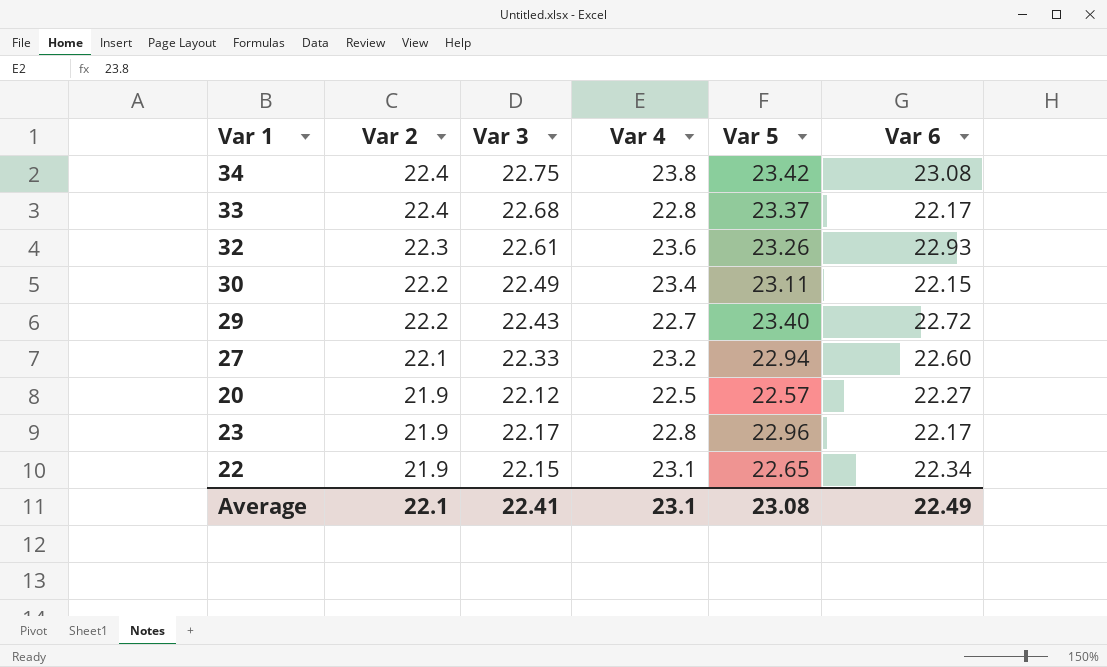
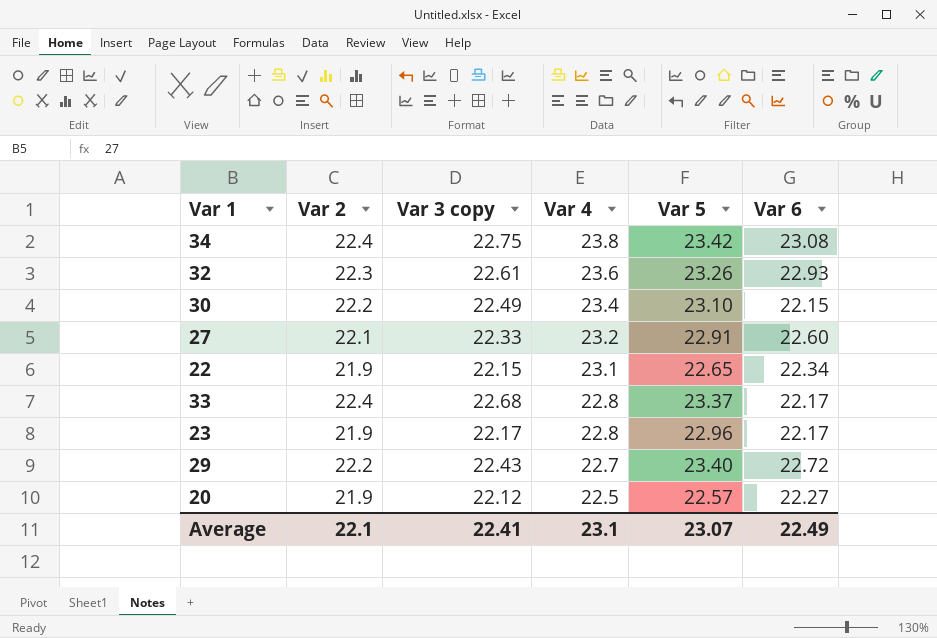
row order: Var 2 descending -> Var 4 descending
column name: Var 3 -> Var 3 copy
30 | Var 5: 23.11 -> 23.10
27 | Var 5: 22.94 -> 22.91
Average | Var 5: 23.08 -> 23.07

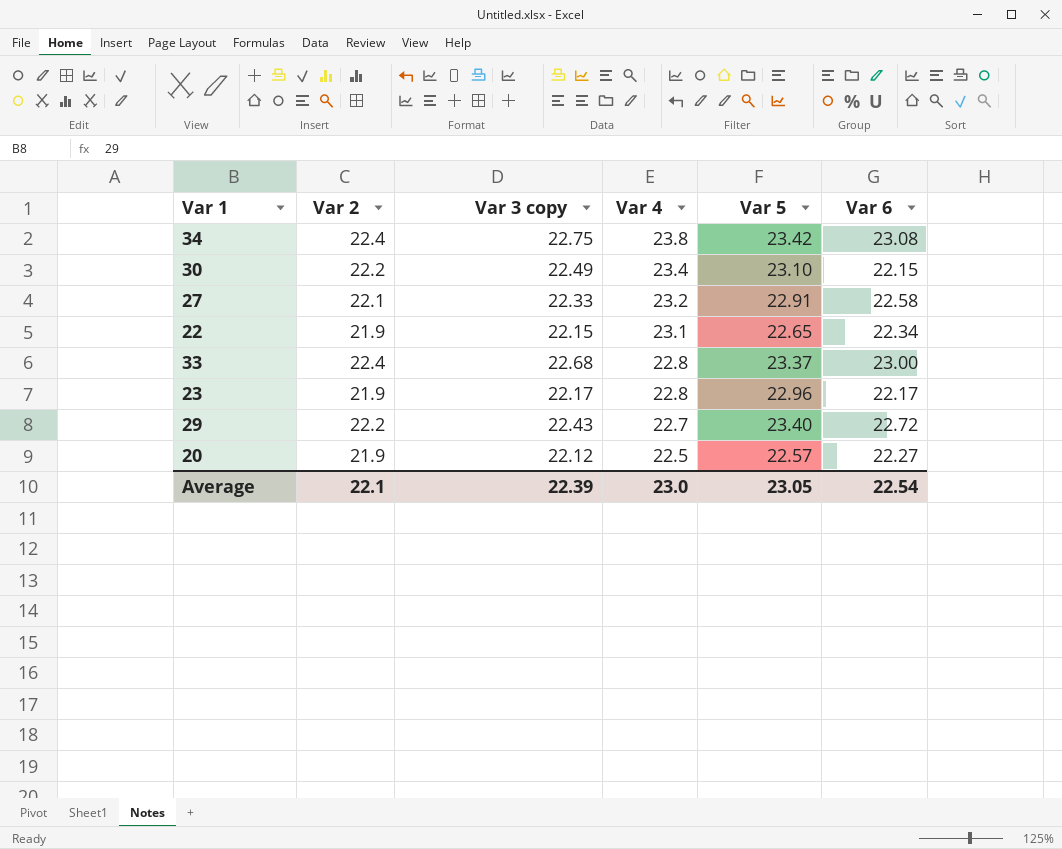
row 32: 22.3 | 22.61 | 23.6 | 23.26 | 22.93 -> none
27 | Var 6: 22.60 -> 22.58
33 | Var 6: 22.17 -> 23.00
Average | Var 3 copy: 22.41 -> 22.39
Average | Var 4: 23.1 -> 23.0
Average | Var 5: 23.07 -> 23.05
Average | Var 6: 22.49 -> 22.54

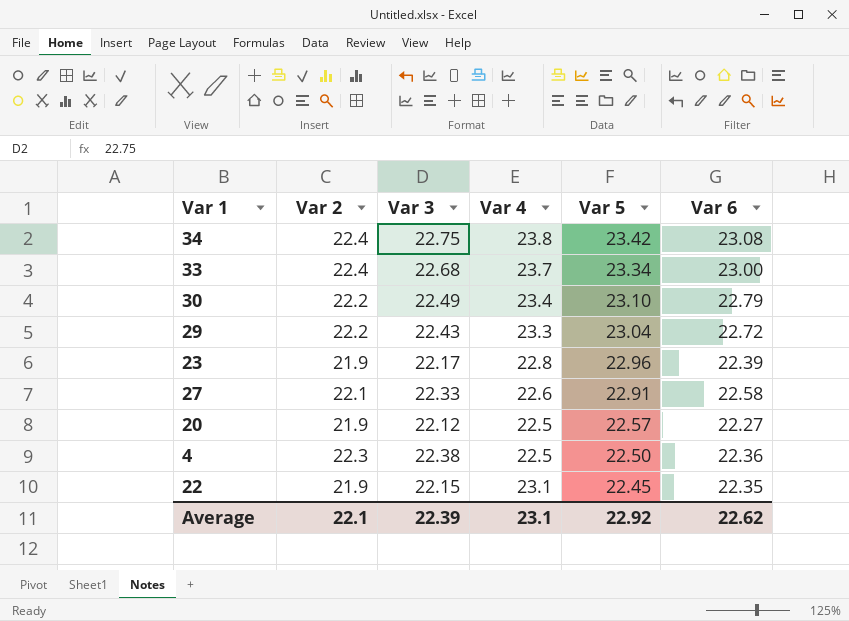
row order: Var 4 descending -> Var 5 descending
column name: Var 3 copy -> Var 3
33 | Var 4: 22.8 -> 23.7
33 | Var 5: 23.37 -> 23.34
30 | Var 6: 22.15 -> 22.79
29 | Var 4: 22.7 -> 23.3
29 | Var 5: 23.40 -> 23.04
23 | Var 6: 22.17 -> 22.39
27 | Var 4: 23.2 -> 22.6
row 4: none -> 22.3 | 22.38 | 22.5 | 22.50 | 22.36
22 | Var 5: 22.65 -> 22.45
22 | Var 6: 22.34 -> 22.35
Average | Var 4: 23.0 -> 23.1
Average | Var 5: 23.05 -> 22.92
Average | Var 6: 22.54 -> 22.62

